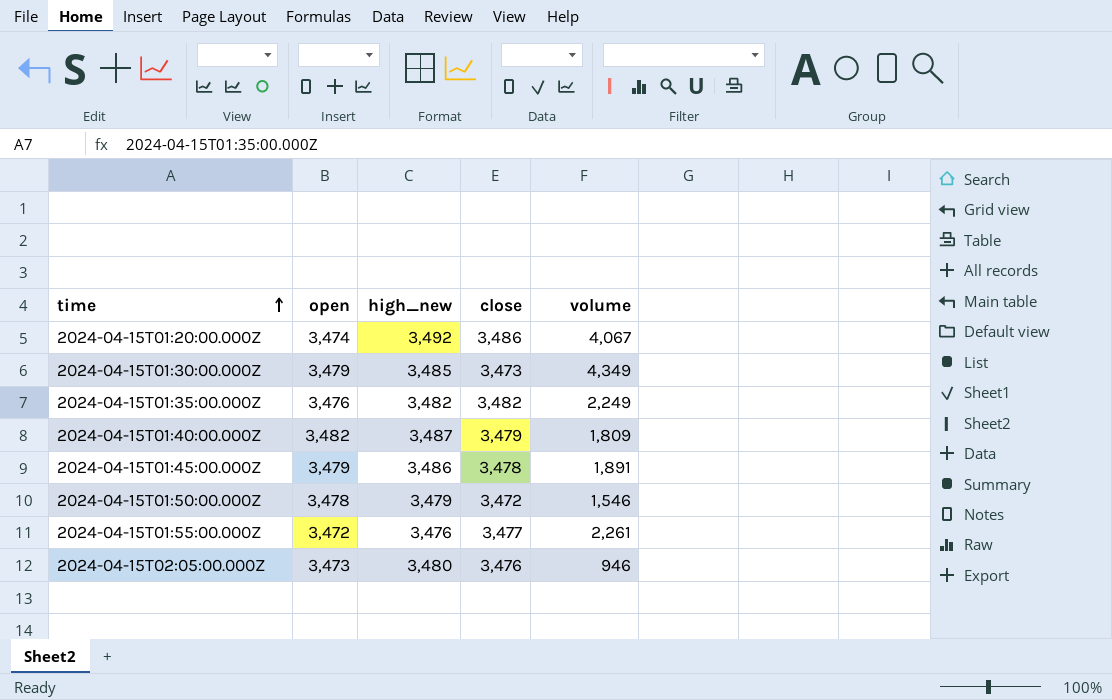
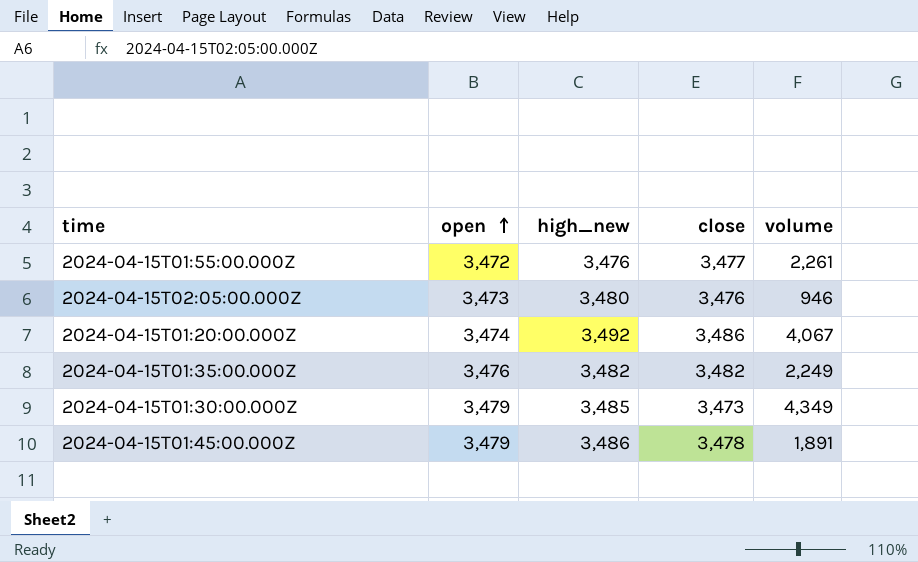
row order: time ascending -> open ascending
row 2024-04-15T01:40:00.000Z: 3,482 | 3,487 | 3,479 | 1,809 -> none
row 2024-04-15T01:50:00.000Z: 3,478 | 3,479 | 3,472 | 1,546 -> none

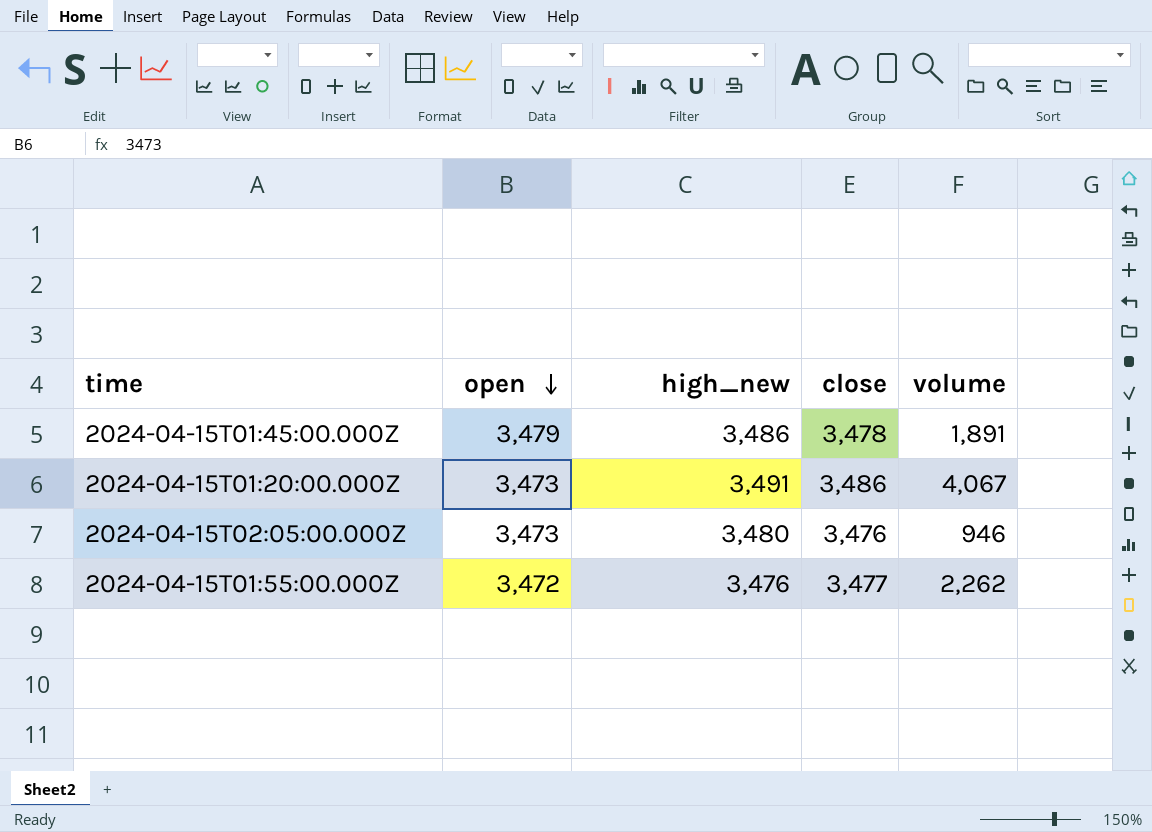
row order: open ascending -> open descending
row 2024-04-15T01:35:00.000Z: 3,476 | 3,482 | 3,482 | 2,249 -> none
row 2024-04-15T01:30:00.000Z: 3,479 | 3,485 | 3,473 | 4,349 -> none
2024-04-15T01:20:00.000Z | open: 3,474 -> 3,473
2024-04-15T01:20:00.000Z | high_new: 3,492 -> 3,491
2024-04-15T01:55:00.000Z | volume: 2,261 -> 2,262

